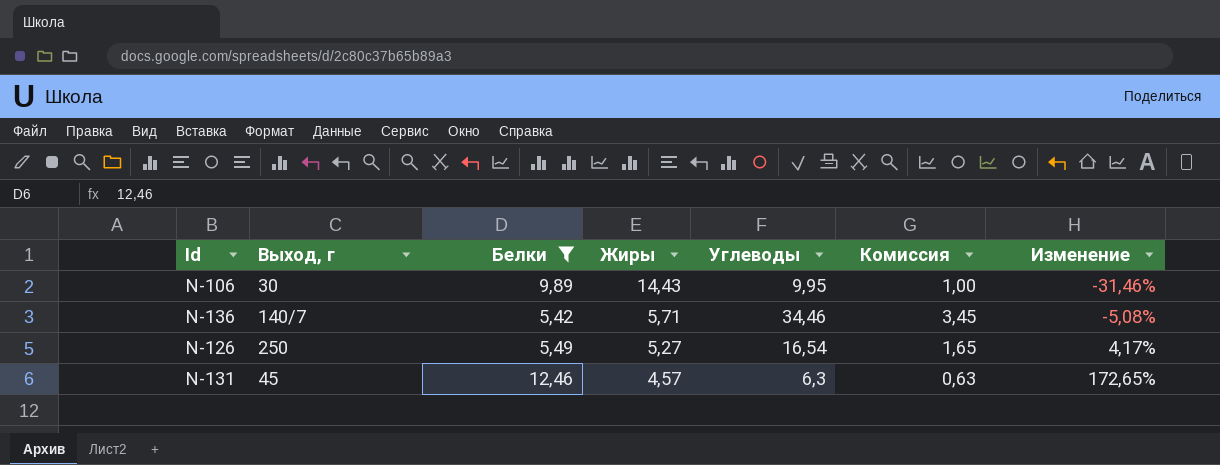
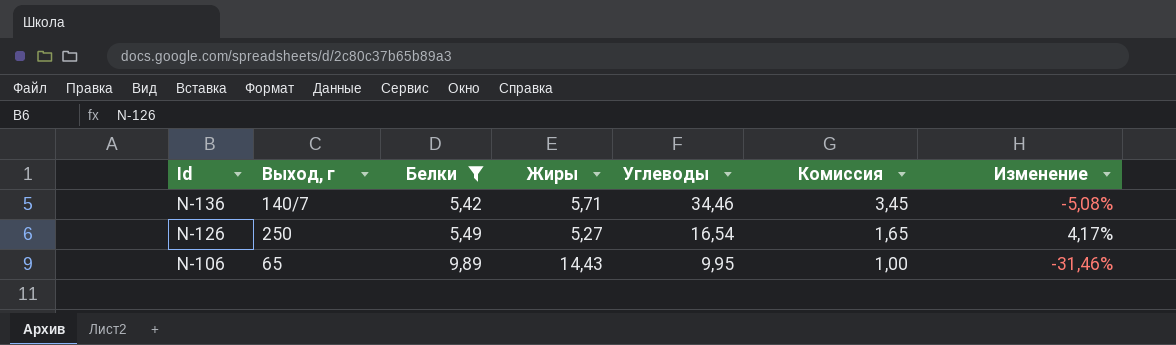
row order: Жиры descending -> Id descending
row N-131: 45 | 12,46 | 4,57 | 6,3 | 0,63 | 172,65% -> none
N-106 | Выход, г: 30 -> 65

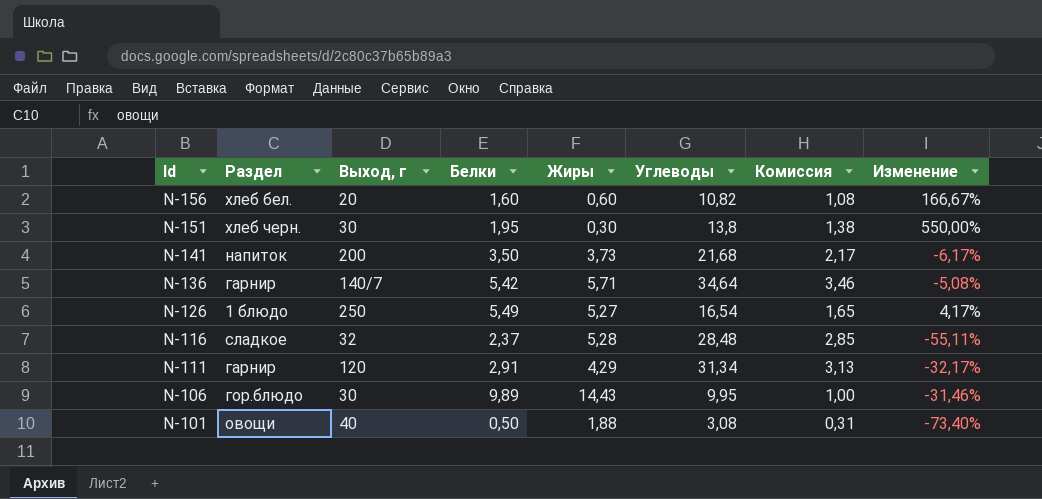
filter: Белки >= 5,42 -> none
column Раздел | position: none -> 2
N-136 | Углеводы: 34,46 -> 34,64
N-136 | Комиссия: 3,45 -> 3,46
N-106 | Выход, г: 65 -> 30

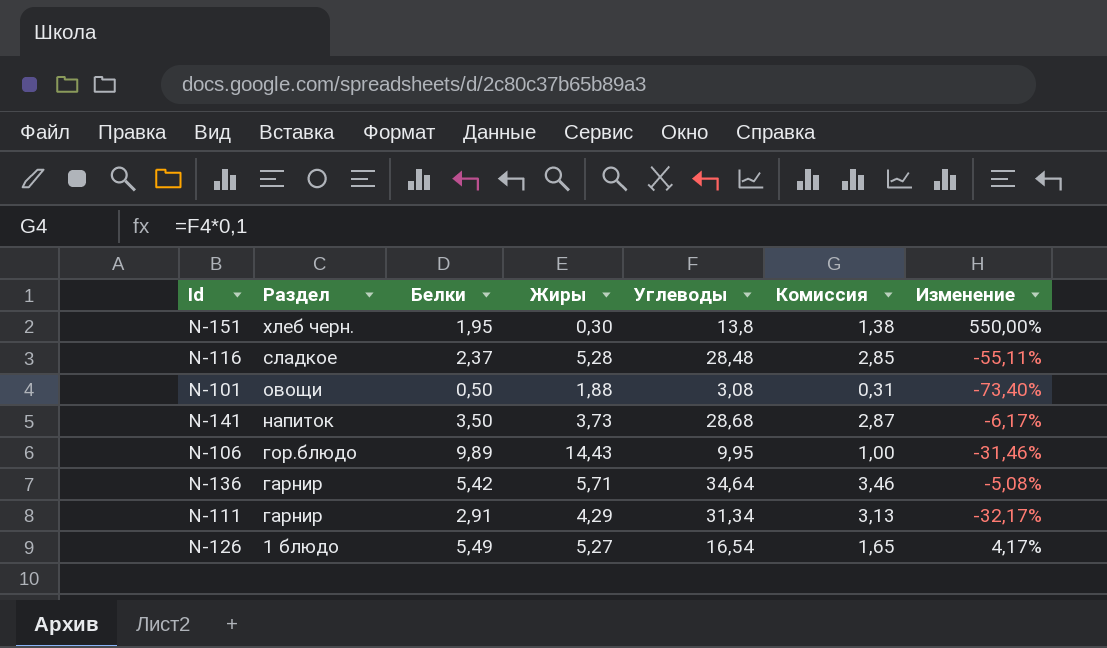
row order: Id descending -> Раздел descending
column Выход, г | position: 3 -> none
row N-156: хлеб бел. | 20 | 1,60 | 0,60 | 10,82 | 1,08 | 166,67% -> none
N-141 | Углеводы: 21,68 -> 28,68
N-141 | Комиссия: 2,17 -> 2,87

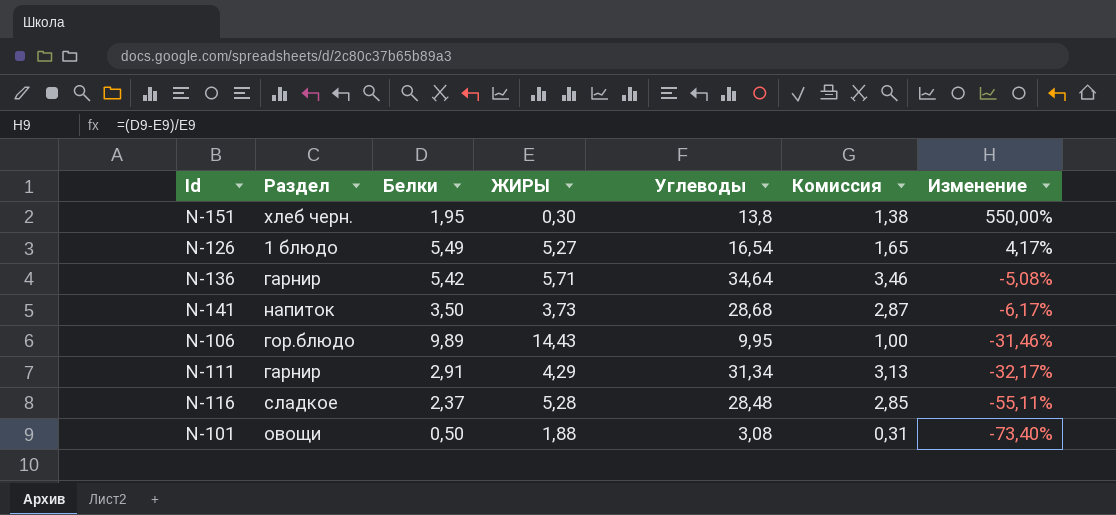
row order: Раздел descending -> Изменение descending
column name: Жиры -> ЖИРЫ

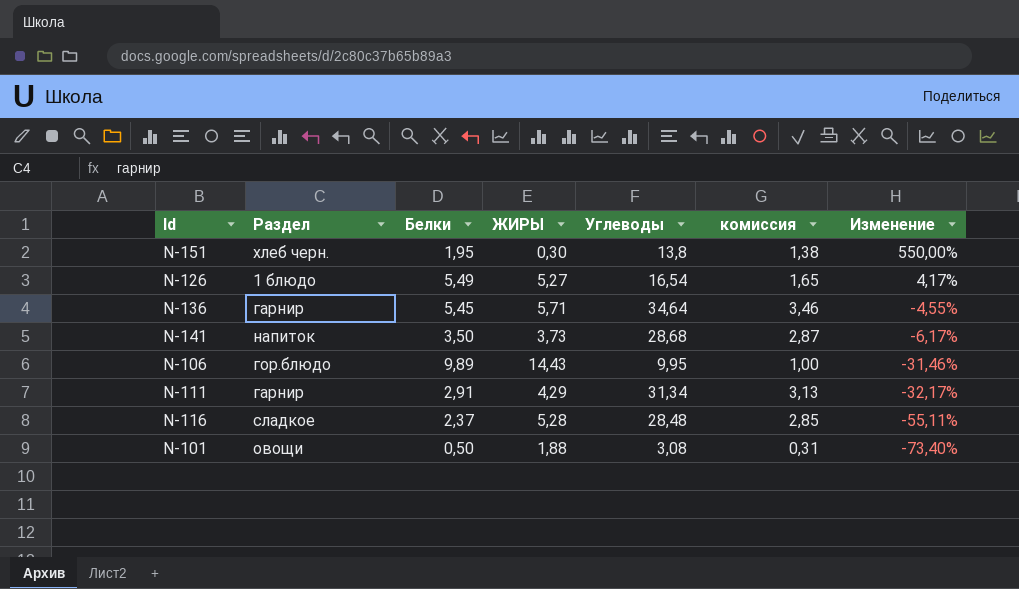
column name: Комиссия -> комиссия
N-136 | Белки: 5,42 -> 5,45
N-136 | Изменение: -5,08% -> -4,55%

